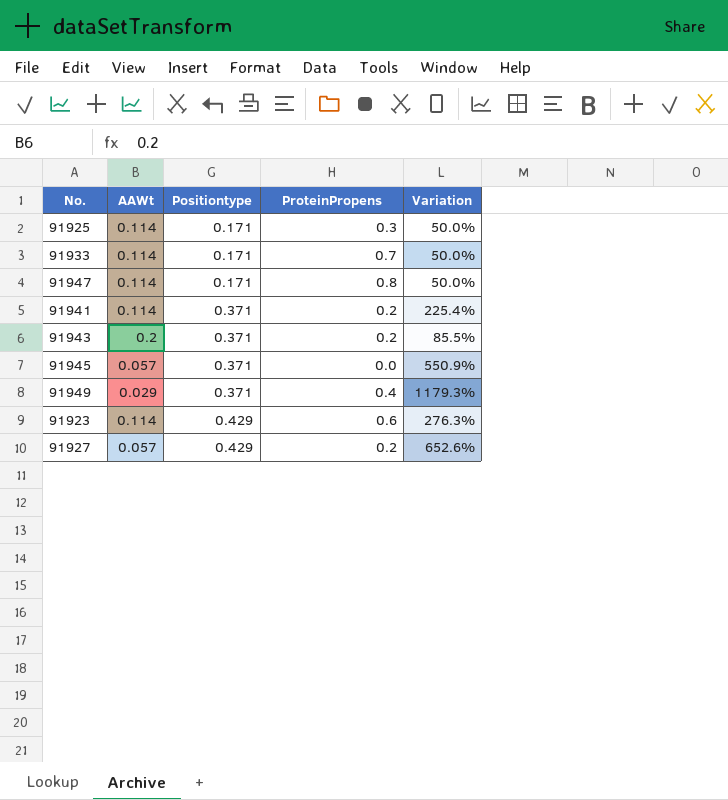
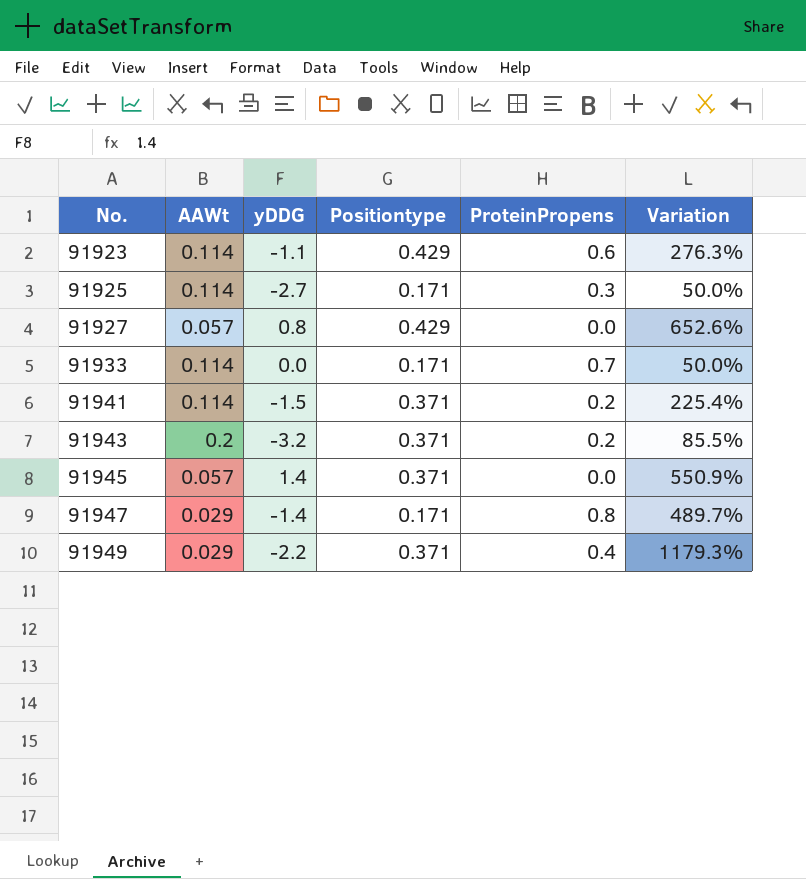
row order: Positiontype ascending -> No. ascending
column yDDG | position: none -> 3
91927 | ProteinPropens: 0.2 -> 0.0
91947 | AAWt: 0.114 -> 0.029
91947 | Variation: 50.0% -> 489.7%

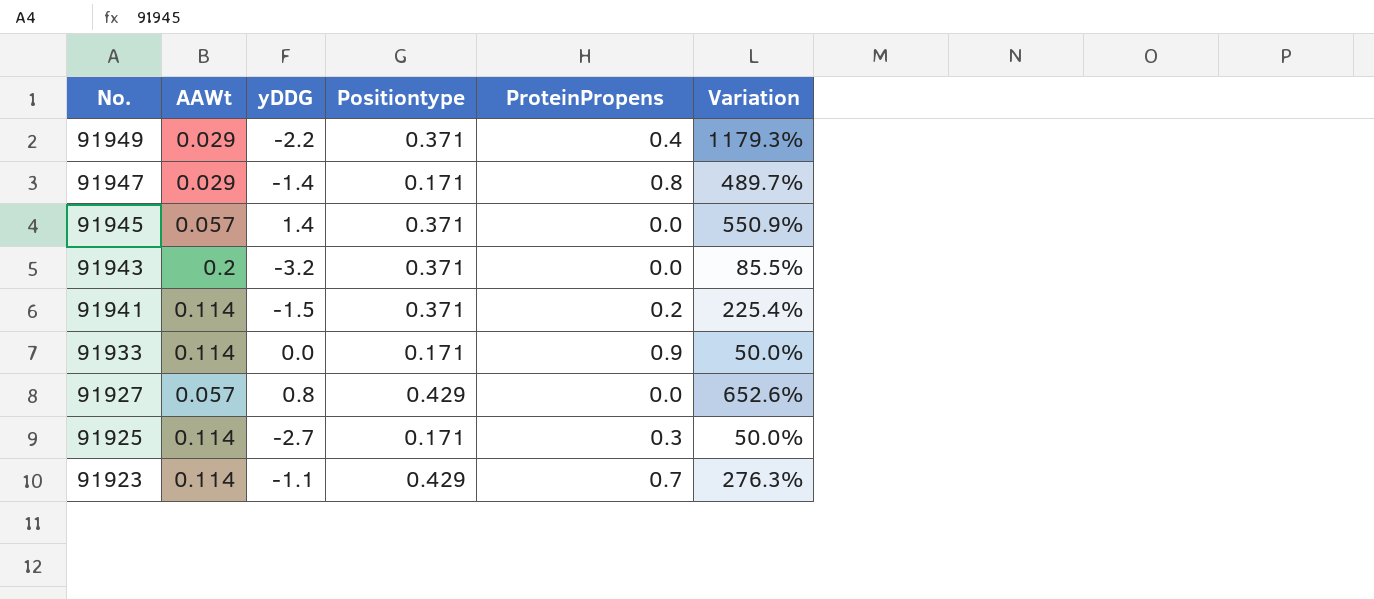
row order: No. ascending -> No. descending
91943 | ProteinPropens: 0.2 -> 0.0
91933 | ProteinPropens: 0.7 -> 0.9
91923 | ProteinPropens: 0.6 -> 0.7

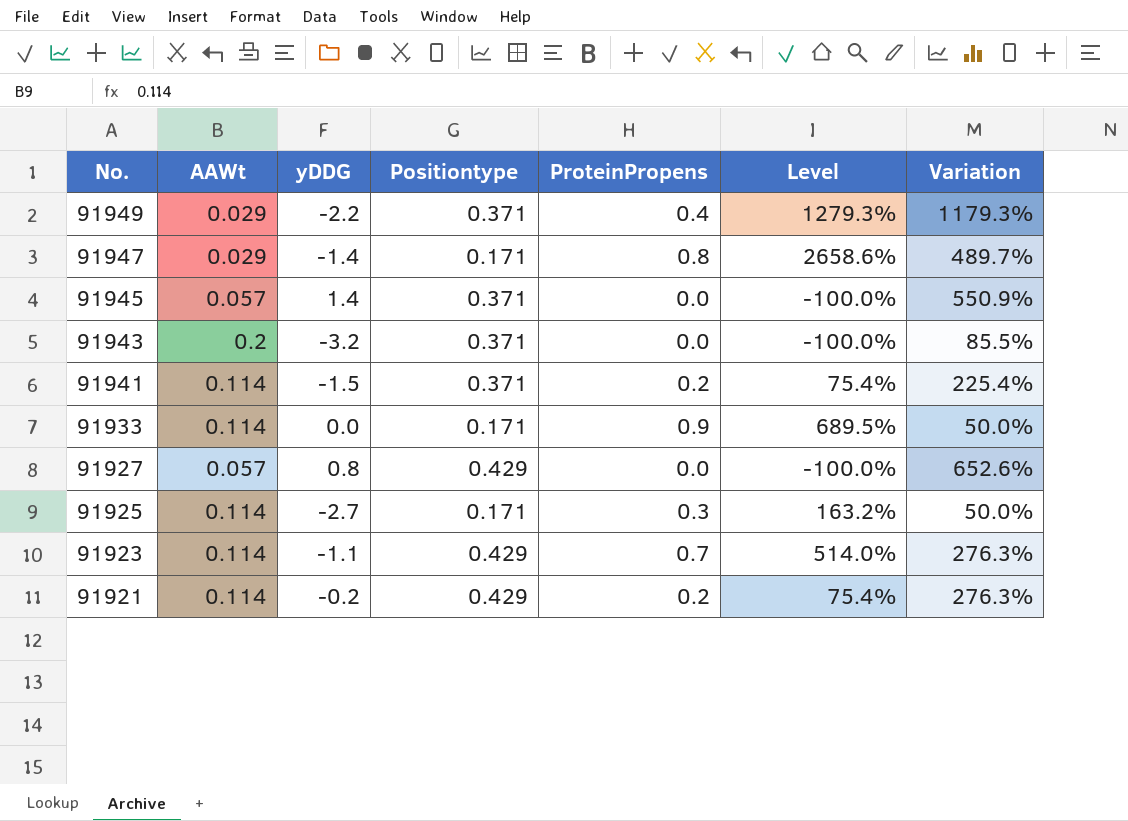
column Level | formula: none -> ([ProteinPropens] - [AAWt]) / [AAWt]
row 91921: none -> 0.114 | -0.2 | 0.429 | 0.2 | 75.4% | 276.3%

